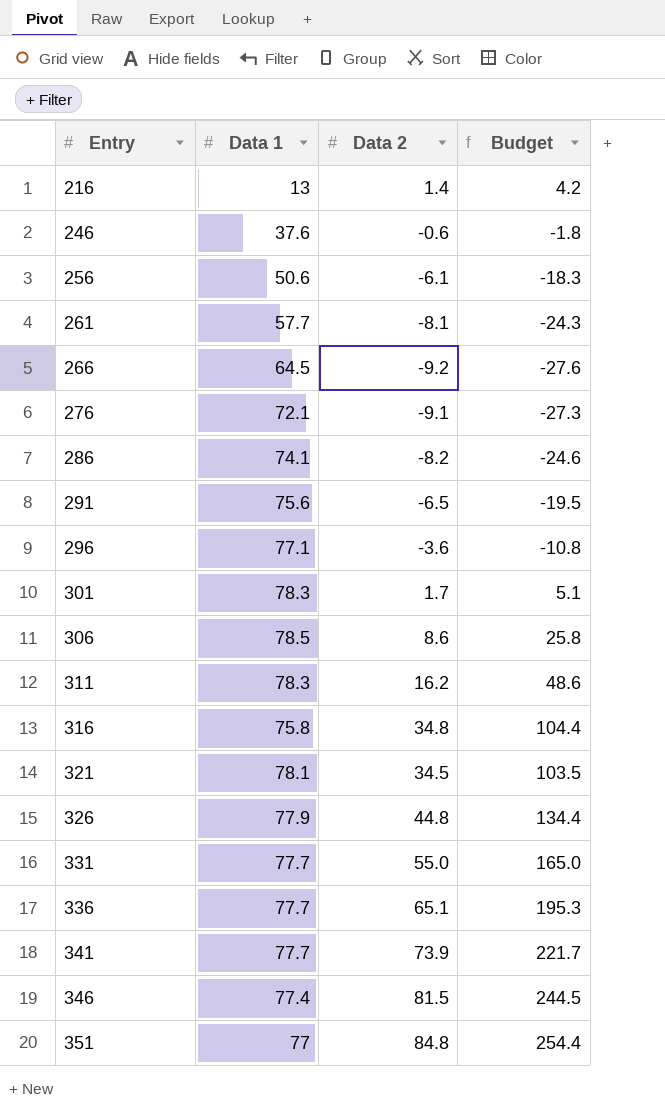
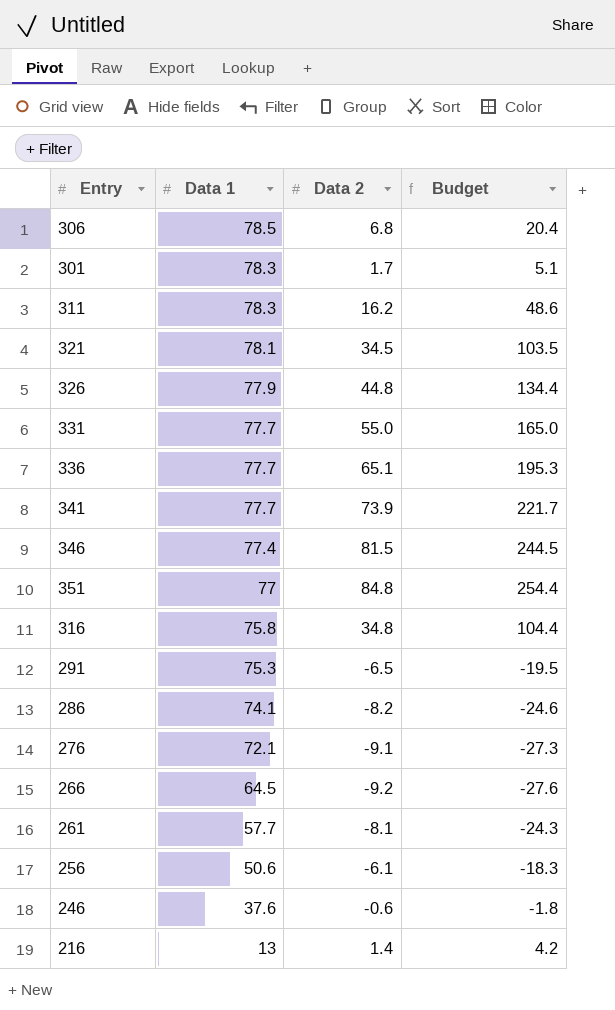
row order: Entry ascending -> Data 1 descending
row 296: 77.1 | -3.6 | -10.8 -> none
306 | Data 2: 8.6 -> 6.8
306 | Budget: 25.8 -> 20.4
291 | Data 1: 75.6 -> 75.3

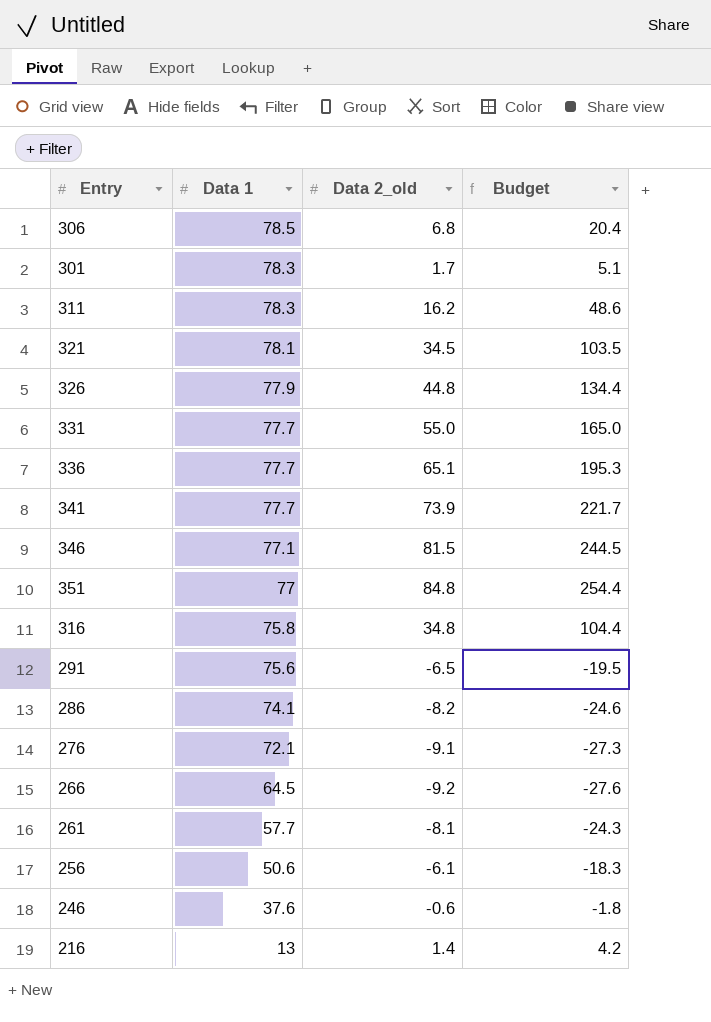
column name: Data 2 -> Data 2_old
346 | Data 1: 77.4 -> 77.1
291 | Data 1: 75.3 -> 75.6

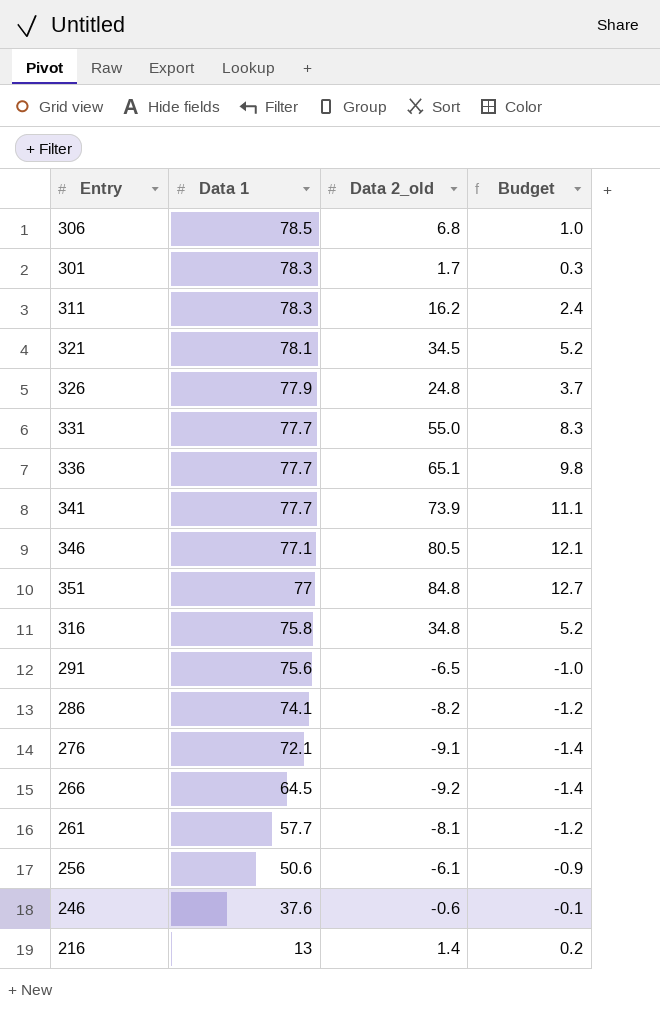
column Budget | formula: [Data 2_old] * 3 -> [Data 2_old] * 0.15
326 | Data 2_old: 44.8 -> 24.8
346 | Data 2_old: 81.5 -> 80.5

